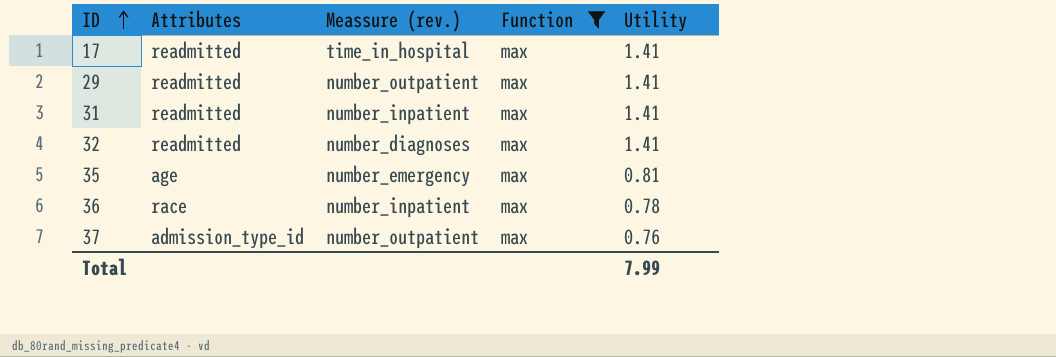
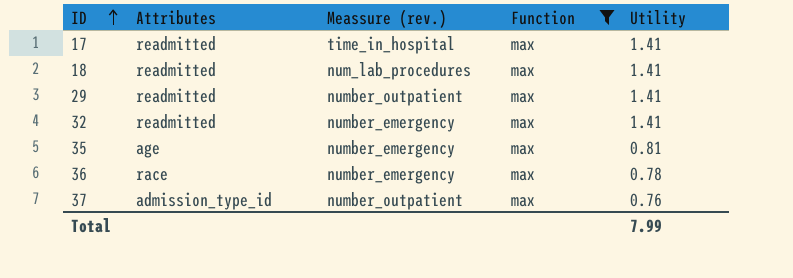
row 31: readmitted | number_inpatient | max | 1.41 -> none
row 18: none -> readmitted | num_lab_procedures | max | 1.41
32 | Meassure (rev.): number_diagnoses -> number_emergency
36 | Meassure (rev.): number_inpatient -> number_emergency

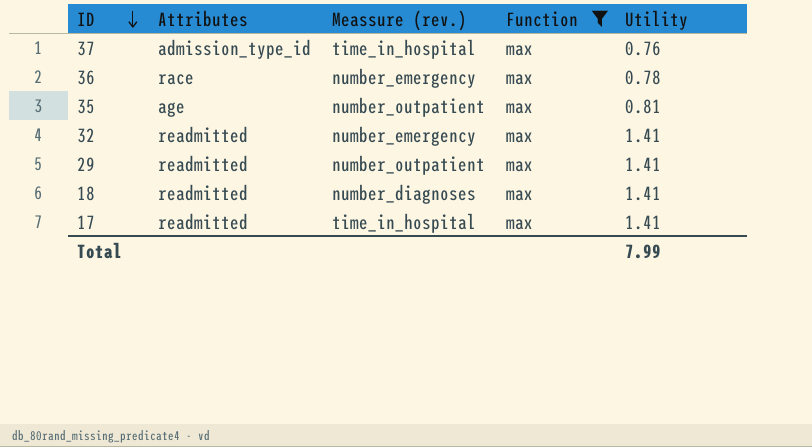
row order: ID ascending -> ID descending
37 | Meassure (rev.): number_outpatient -> time_in_hospital
35 | Meassure (rev.): number_emergency -> number_outpatient
18 | Meassure (rev.): num_lab_procedures -> number_diagnoses

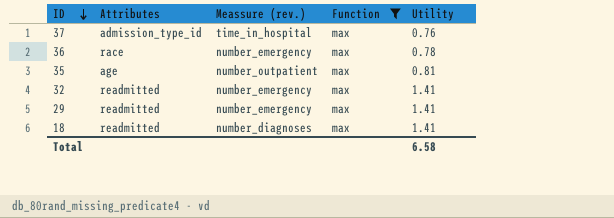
row 17: readmitted | time_in_hospital | max | 1.41 -> none
29 | Meassure (rev.): number_outpatient -> number_emergency
Total | Utility: 7.99 -> 6.58

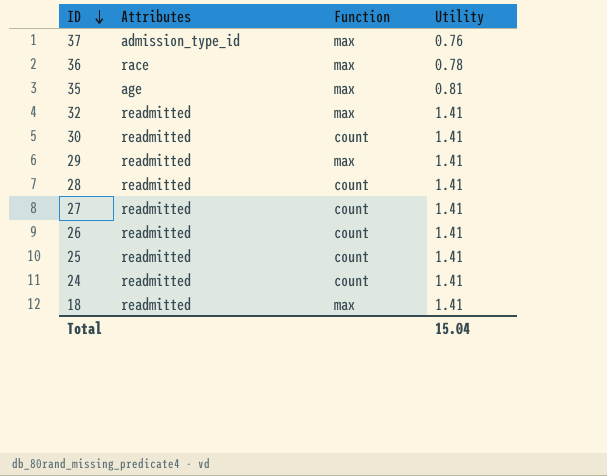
filter: Function = max -> none
column Meassure (rev.) | position: 3 -> none
Total | Utility: 6.58 -> 15.04

